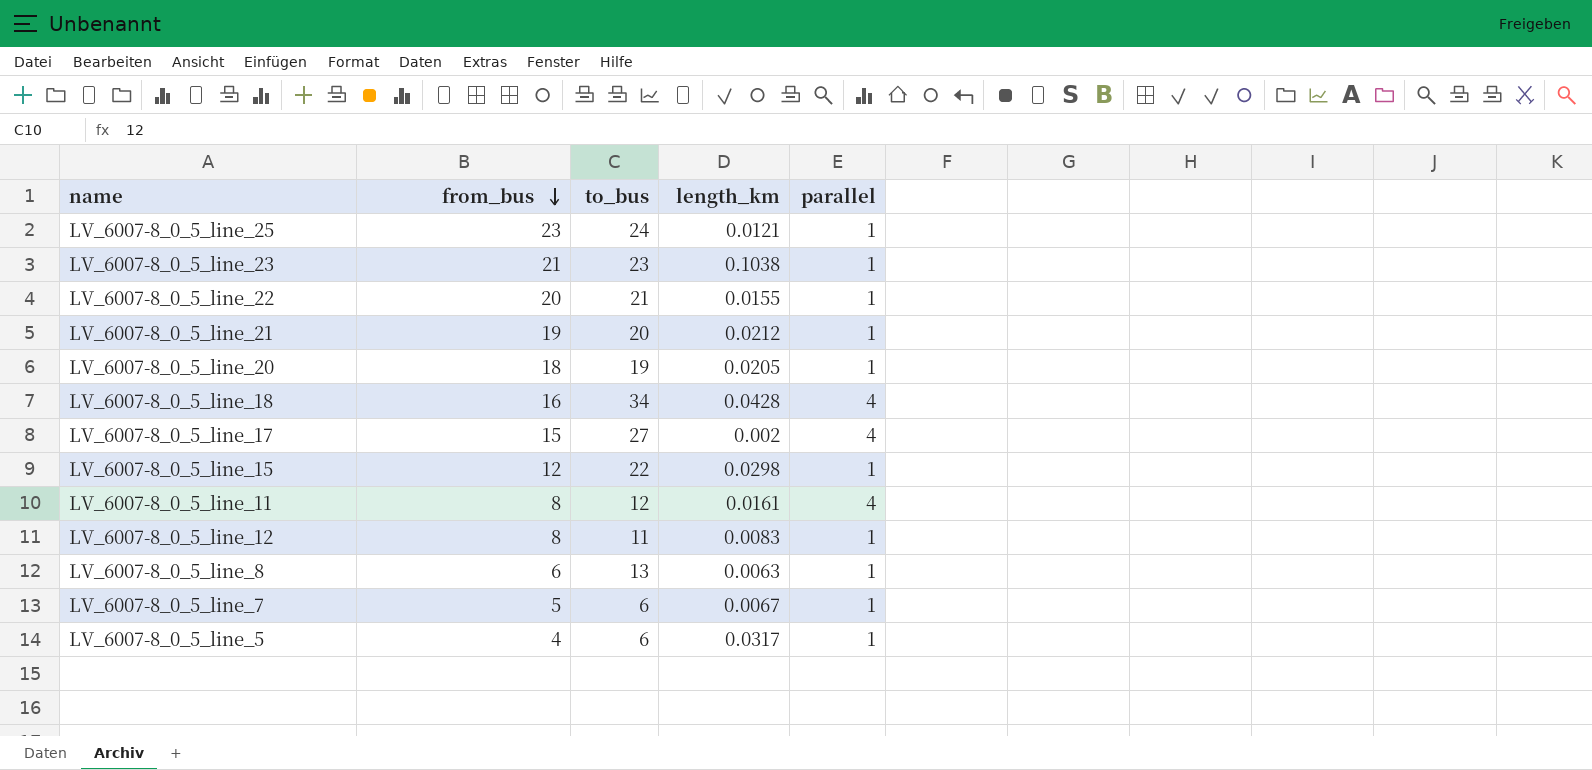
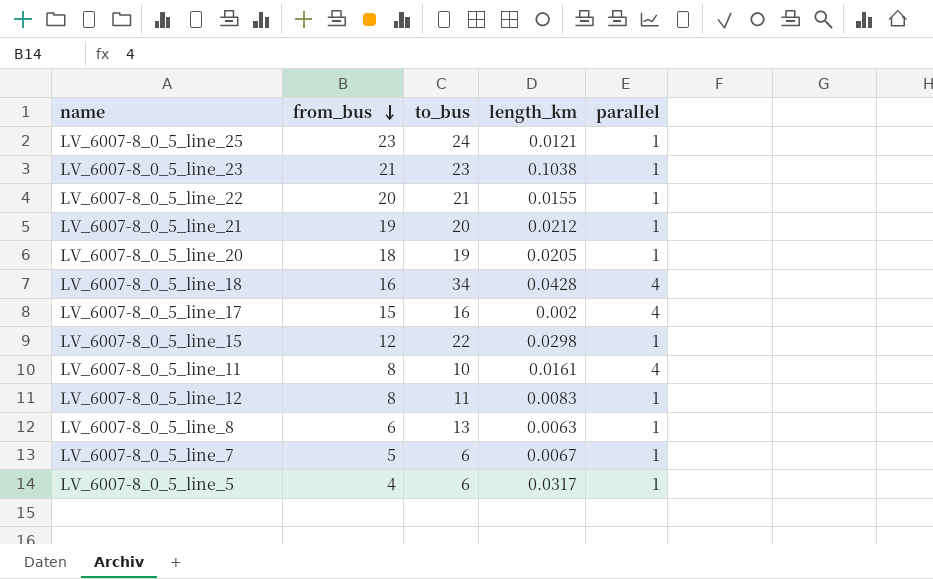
LV_6007-8_0_5_line_17 | to_bus: 27 -> 16
LV_6007-8_0_5_line_11 | to_bus: 12 -> 10

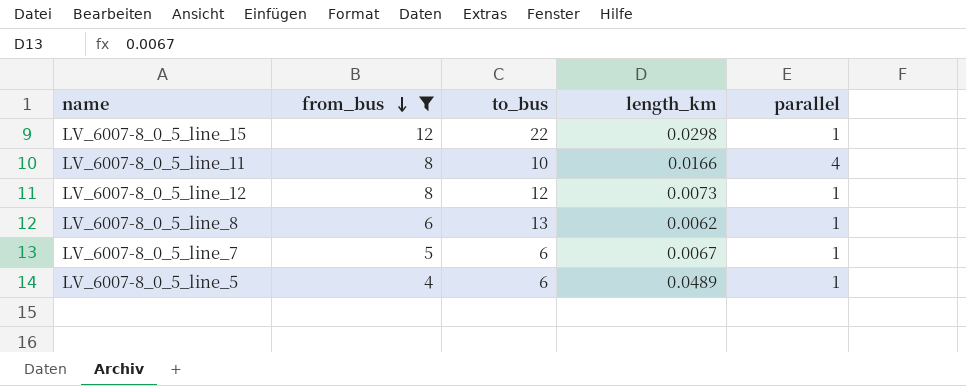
filter: none -> from_bus <= 12
LV_6007-8_0_5_line_11 | length_km: 0.0161 -> 0.0166
LV_6007-8_0_5_line_12 | to_bus: 11 -> 12
LV_6007-8_0_5_line_12 | length_km: 0.0083 -> 0.0073
LV_6007-8_0_5_line_8 | length_km: 0.0063 -> 0.0062
LV_6007-8_0_5_line_5 | length_km: 0.0317 -> 0.0489

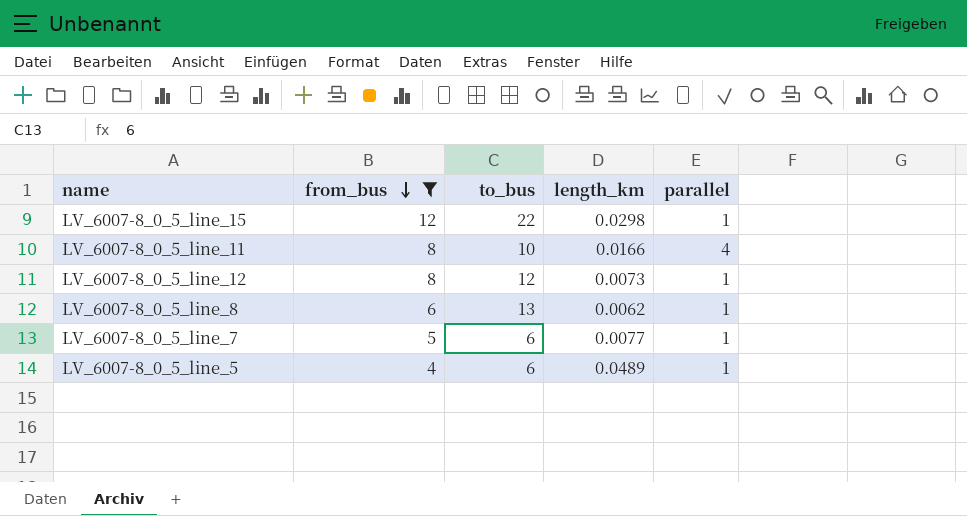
LV_6007-8_0_5_line_7 | length_km: 0.0067 -> 0.0077

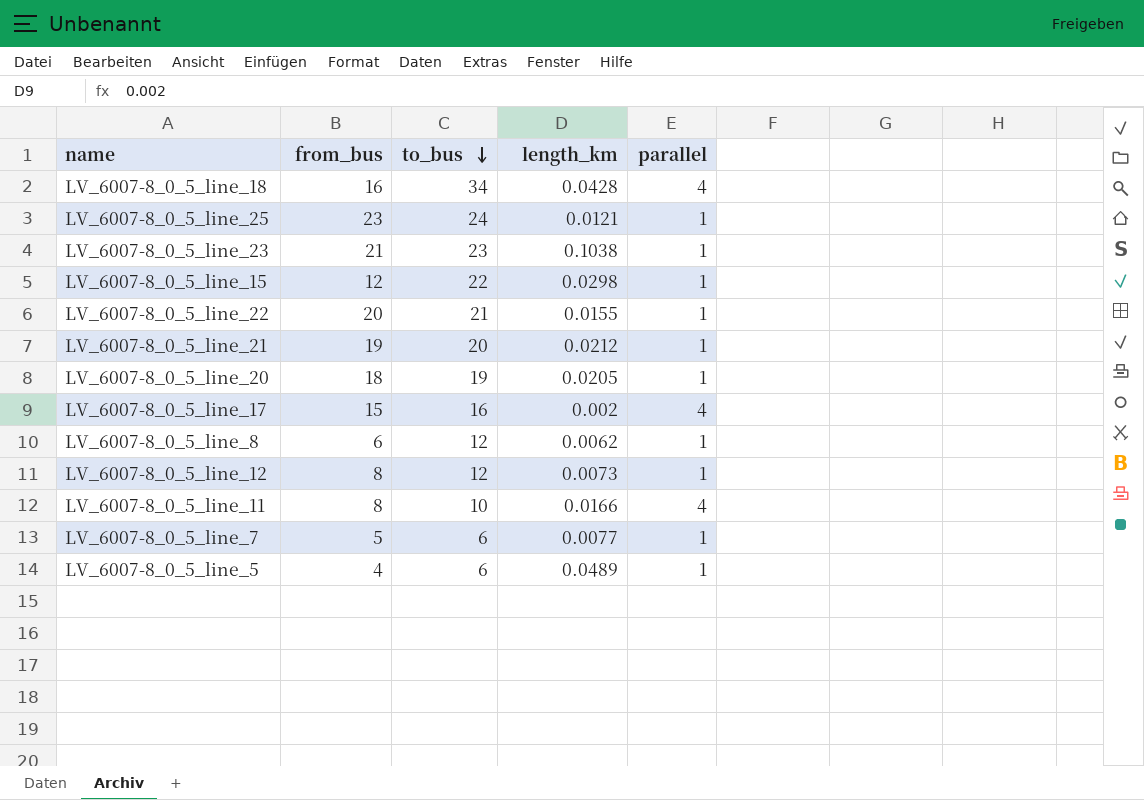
filter: from_bus <= 12 -> none
row order: from_bus descending -> to_bus descending
LV_6007-8_0_5_line_8 | to_bus: 13 -> 12

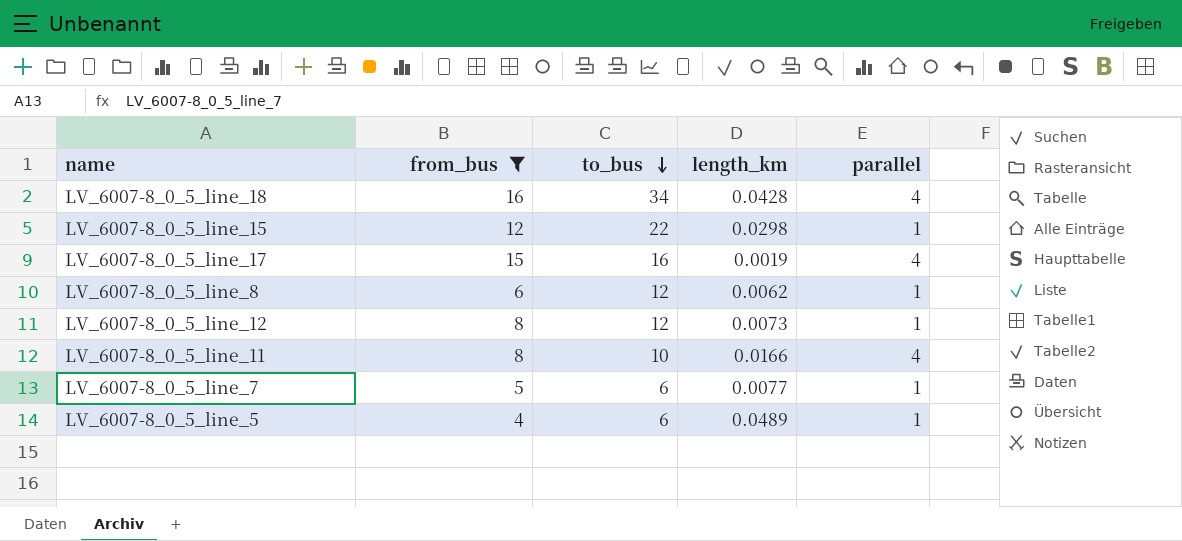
filter: none -> from_bus <= 16
LV_6007-8_0_5_line_17 | length_km: 0.002 -> 0.0019

